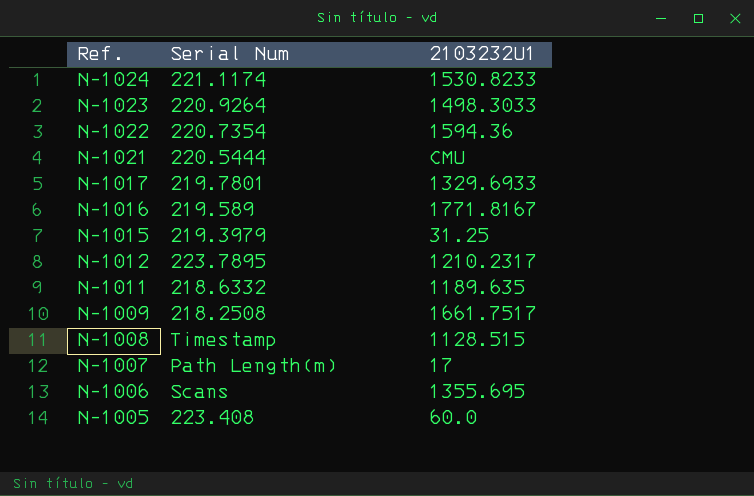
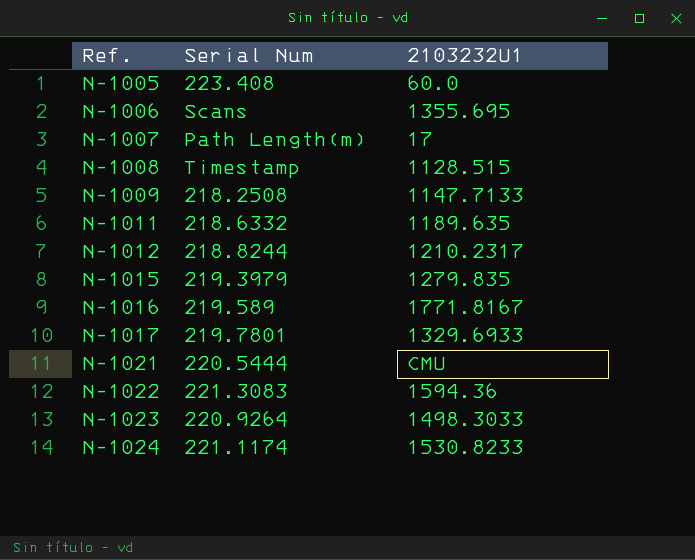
row order: Ref. descending -> Ref. ascending
N-1009 | 2103232U1: 1661.7517 -> 1147.7133
N-1012 | Serial Num: 223.7895 -> 218.8244
N-1015 | 2103232U1: 31.25 -> 1279.835
N-1022 | Serial Num: 220.7354 -> 221.3083

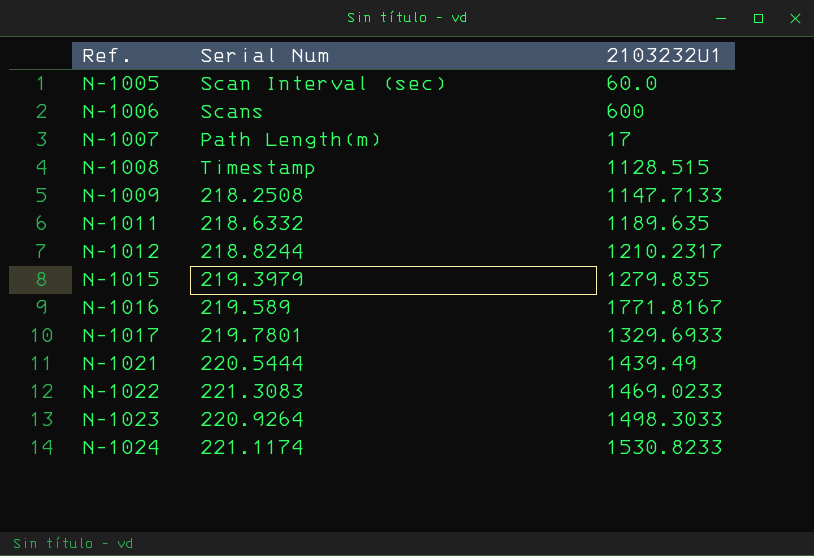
N-1005 | Serial Num: 223.408 -> Scan Interval (sec)
N-1006 | 2103232U1: 1355.695 -> 600
N-1021 | 2103232U1: CMU -> 1439.49
N-1022 | 2103232U1: 1594.36 -> 1469.0233

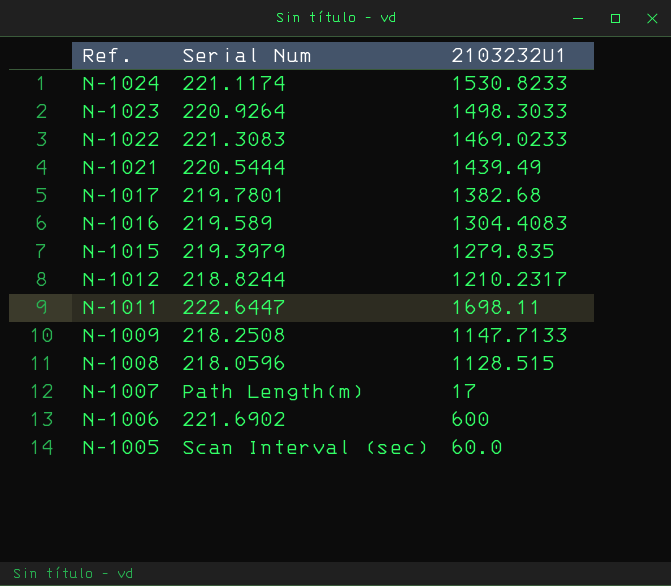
row order: Ref. ascending -> Ref. descending
N-1017 | 2103232U1: 1329.6933 -> 1382.68
N-1016 | 2103232U1: 1771.8167 -> 1304.4083
N-1011 | Serial Num: 218.6332 -> 222.6447
N-1011 | 2103232U1: 1189.635 -> 1698.11
N-1008 | Serial Num: Timestamp -> 218.0596
N-1006 | Serial Num: Scans -> 221.6902

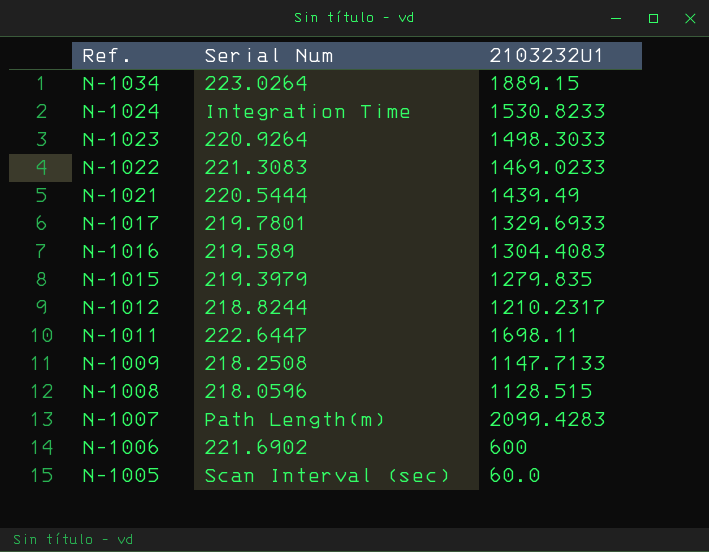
row N-1034: none -> 223.0264 | 1889.15
N-1024 | Serial Num: 221.1174 -> Integration Time
N-1017 | 2103232U1: 1382.68 -> 1329.6933
N-1007 | 2103232U1: 17 -> 2099.4283

